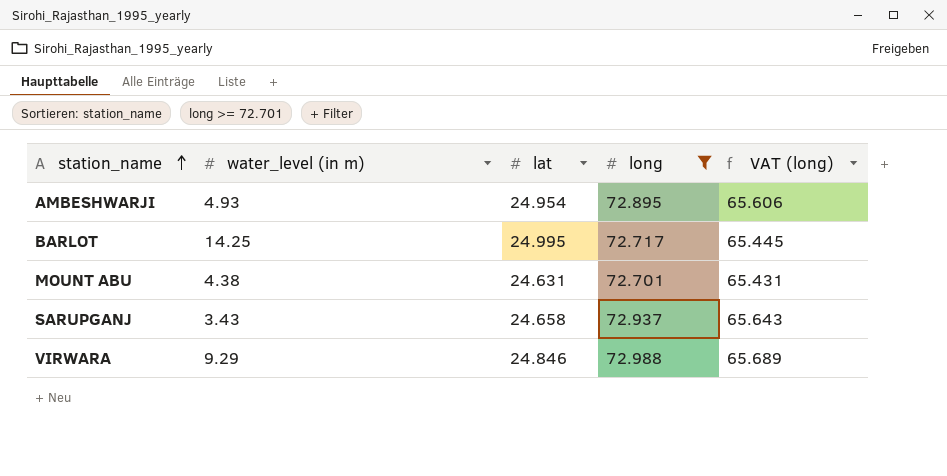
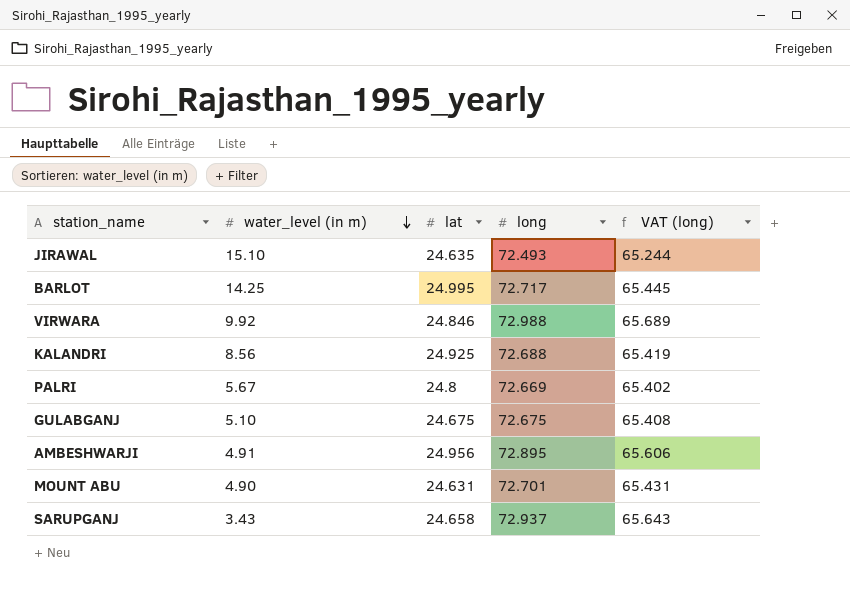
filter: long >= 72.701 -> none
row order: station_name ascending -> water_level (in m) descending
VIRWARA | water_level (in m): 9.29 -> 9.92
AMBESHWARJI | water_level (in m): 4.93 -> 4.91
AMBESHWARJI | lat: 24.954 -> 24.956
MOUNT ABU | water_level (in m): 4.38 -> 4.90

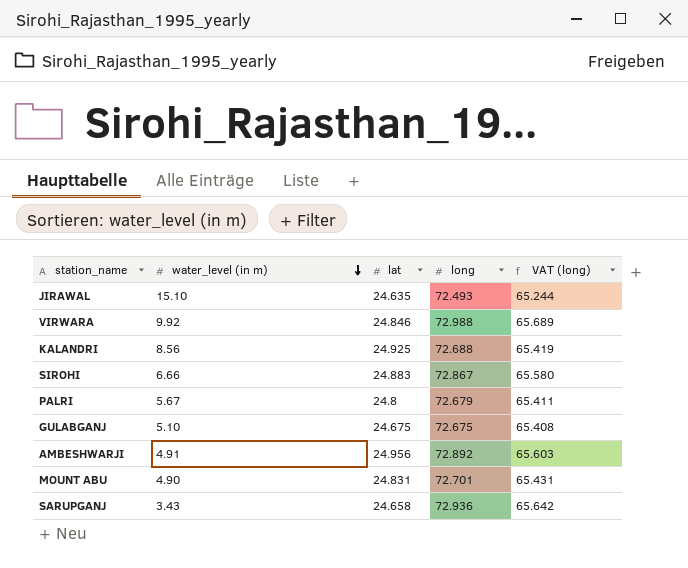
row BARLOT: 14.25 | 24.995 | 72.717 | 65.445 -> none
row SIROHI: none -> 6.66 | 24.883 | 72.867 | 65.580
PALRI | long: 72.669 -> 72.679
PALRI | VAT (long): 65.402 -> 65.411
AMBESHWARJI | long: 72.895 -> 72.892
AMBESHWARJI | VAT (long): 65.606 -> 65.603
MOUNT ABU | lat: 24.631 -> 24.831
SARUPGANJ | long: 72.937 -> 72.936
SARUPGANJ | VAT (long): 65.643 -> 65.642

